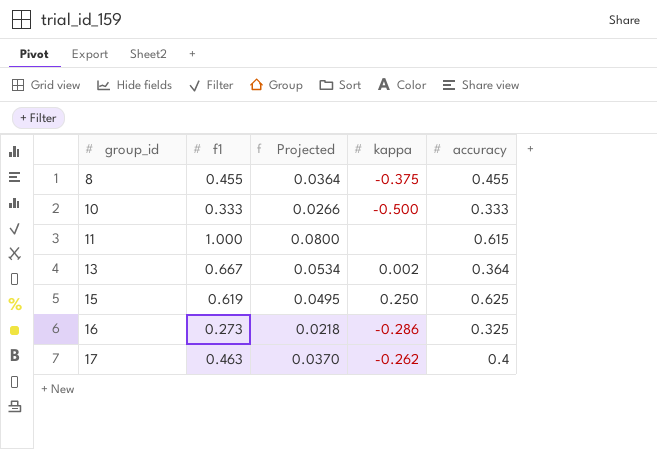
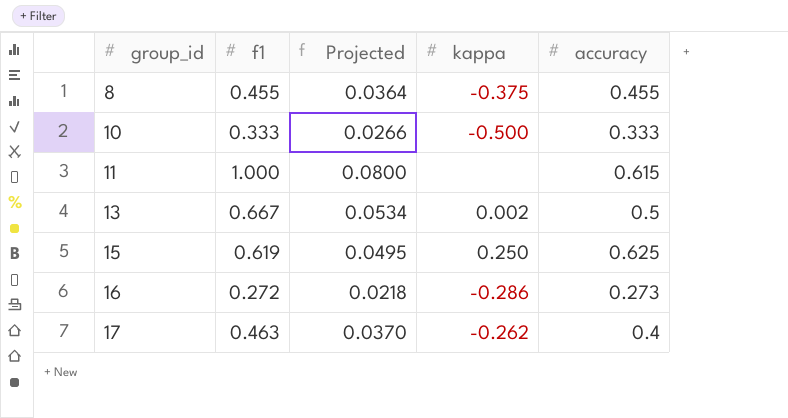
13 | accuracy: 0.364 -> 0.5
16 | f1: 0.273 -> 0.272
16 | accuracy: 0.325 -> 0.273

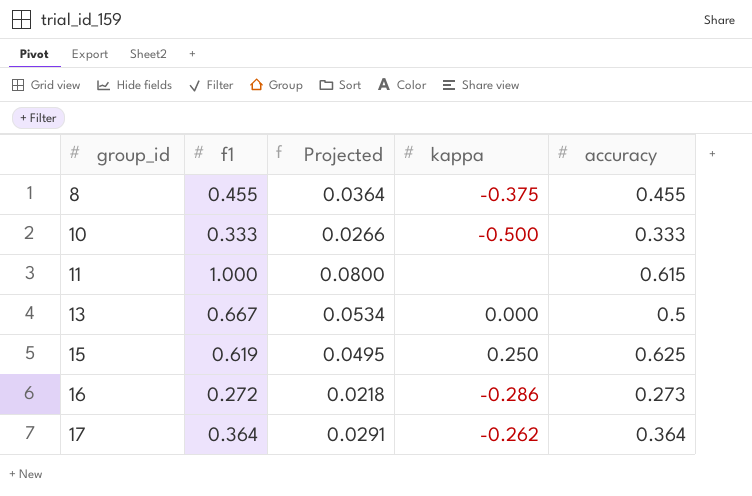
13 | kappa: 0.002 -> 0.000
17 | f1: 0.463 -> 0.364
17 | Projected: 0.0370 -> 0.0291
17 | accuracy: 0.4 -> 0.364

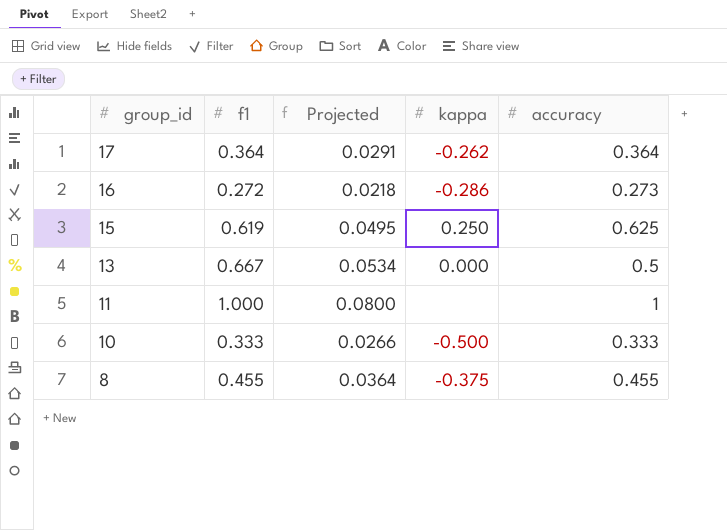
row order: group_id ascending -> group_id descending
11 | accuracy: 0.615 -> 1

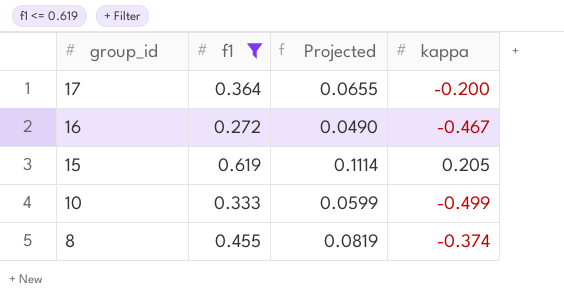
filter: none -> f1 <= 0.619
column accuracy | position: 5 -> none
column Projected | formula: [f1] * 0.08 -> [f1] * 0.18
17 | kappa: -0.262 -> -0.200
16 | kappa: -0.286 -> -0.467
15 | kappa: 0.250 -> 0.205
10 | kappa: -0.500 -> -0.499
8 | kappa: -0.375 -> -0.374

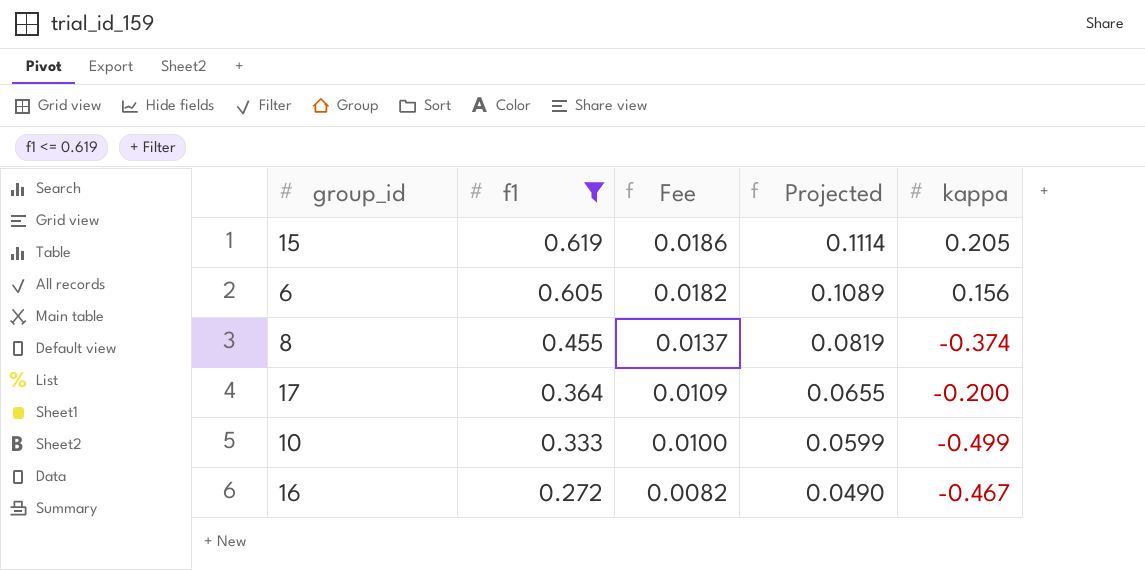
row order: group_id descending -> f1 descending
column Fee | formula: none -> [f1] * 0.03
row 6: none -> 0.605 | 0.0182 | 0.1089 | 0.156

